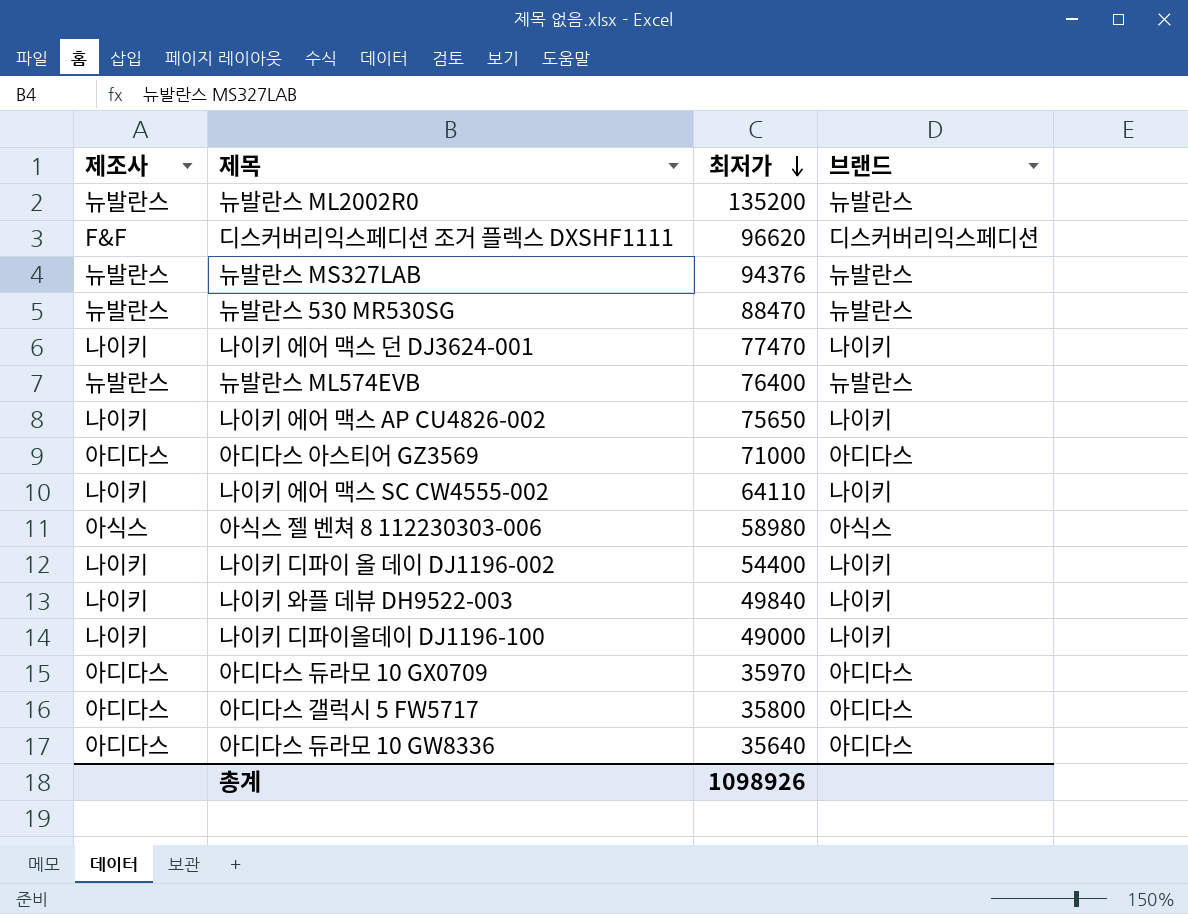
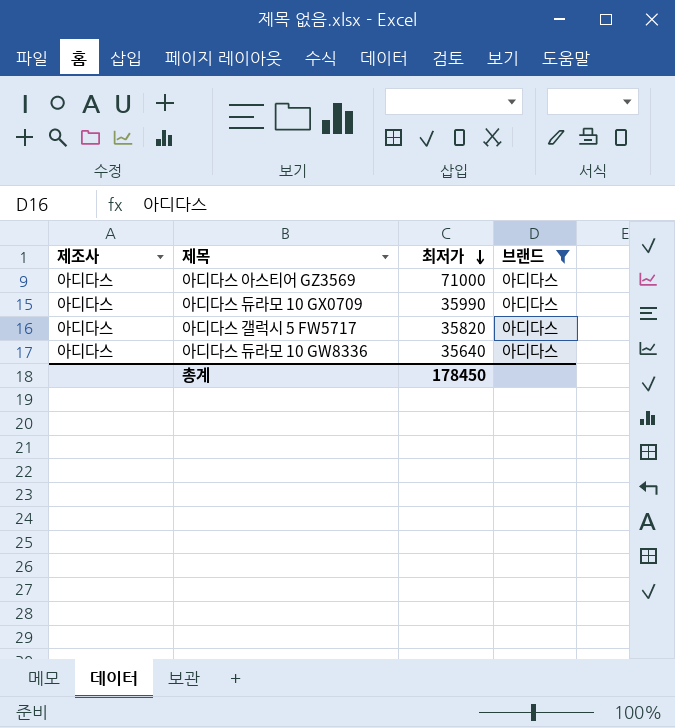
filter: none -> 브랜드 = 아디다스
아디다스 듀라모 10 GX0709 | 최저가: 35970 -> 35990
아디다스 갤럭시 5 FW5717 | 최저가: 35800 -> 35820
총계 | 최저가: 1098926 -> 178450

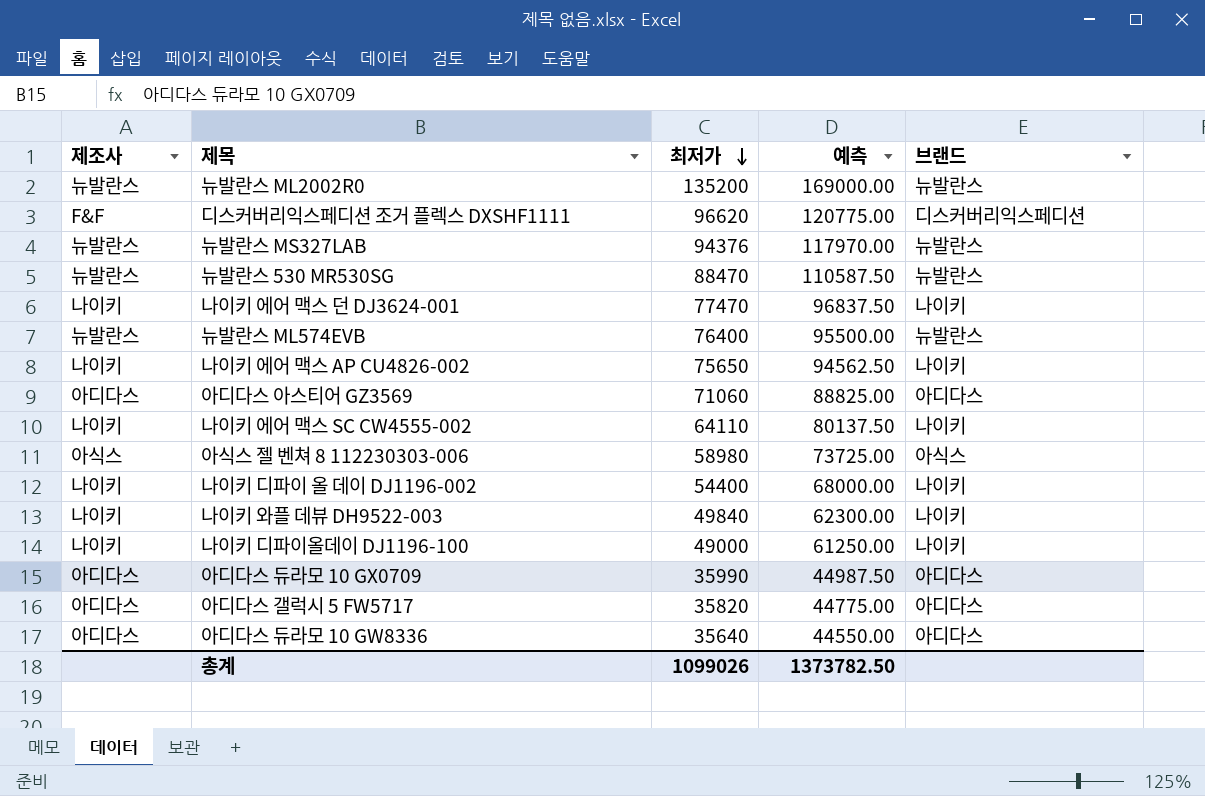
filter: 브랜드 = 아디다스 -> none
column 예측 | formula: none -> [최저가] * 1.25
아디다스 아스티어 GZ3569 | 최저가: 71000 -> 71060
총계 | 최저가: 178450 -> 1099026

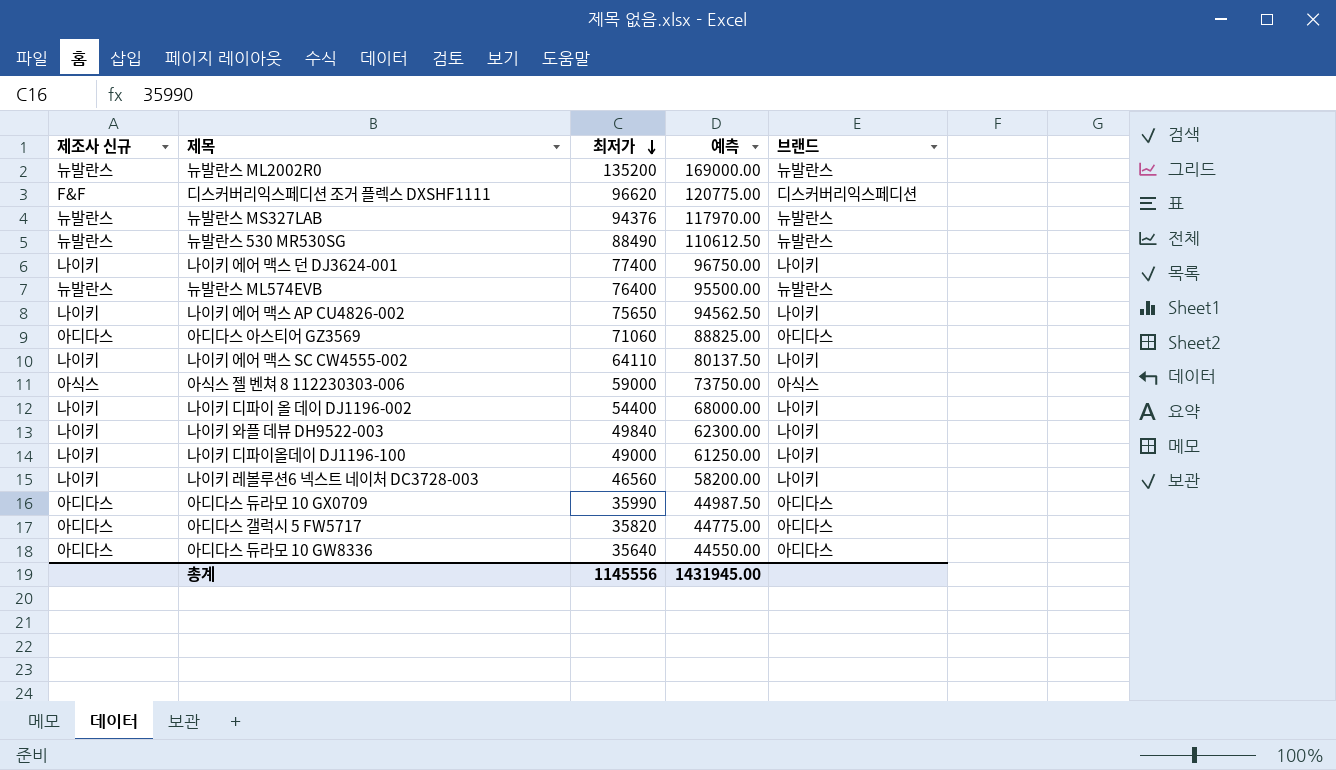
column name: 제조사 -> 제조사 신규
뉴발란스 530 MR530SG | 최저가: 88470 -> 88490
뉴발란스 530 MR530SG | 예측: 110587.50 -> 110612.50
나이키 에어 맥스 던 DJ3624-001 | 최저가: 77470 -> 77400
나이키 에어 맥스 던 DJ3624-001 | 예측: 96837.50 -> 96750.00
아식스 젤 벤쳐 8 112230303-006 | 최저가: 58980 -> 59000
아식스 젤 벤쳐 8 112230303-006 | 예측: 73725.00 -> 73750.00
row 나이키 레볼루션6 넥스트 네이처 DC3728-003: none -> 나이키 | 46560 | 58200.00 | 나이키
총계 | 최저가: 1099026 -> 1145556
총계 | 예측: 1373782.50 -> 1431945.00

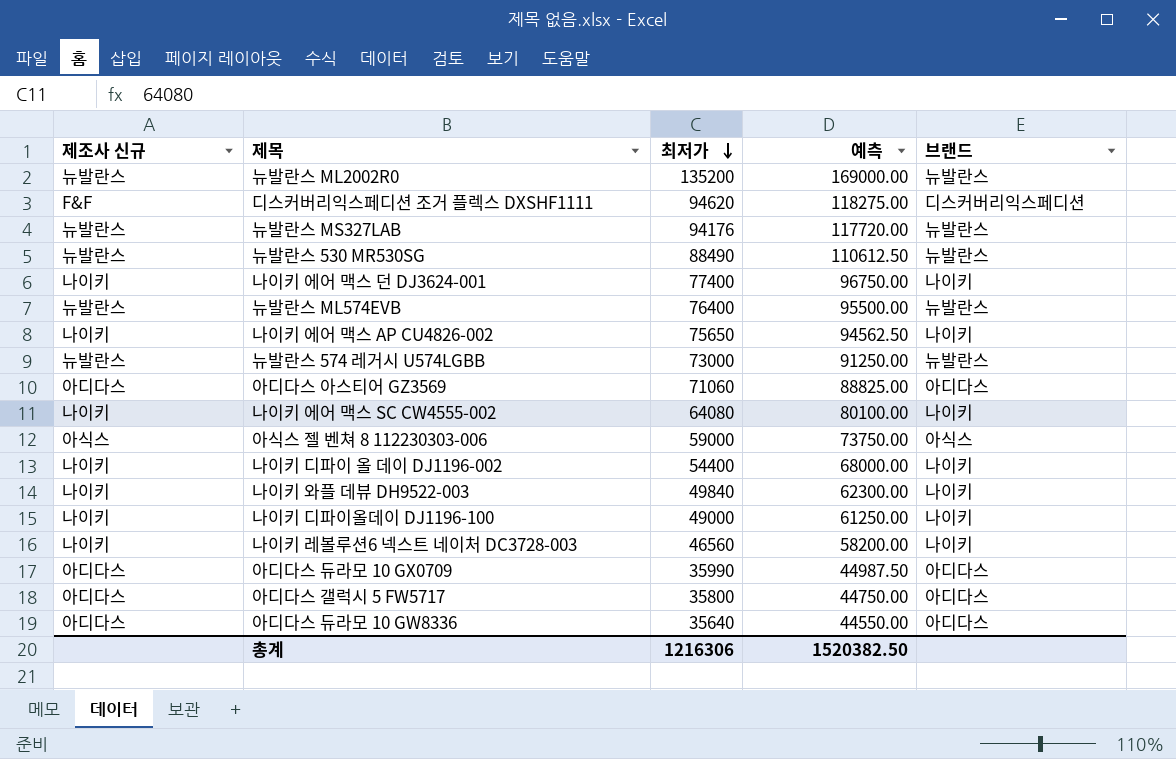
디스커버리익스페디션 조거 플렉스 DXSHF1111 | 최저가: 96620 -> 94620
디스커버리익스페디션 조거 플렉스 DXSHF1111 | 예측: 120775.00 -> 118275.00
뉴발란스 MS327LAB | 최저가: 94376 -> 94176
뉴발란스 MS327LAB | 예측: 117970.00 -> 117720.00
row 뉴발란스 574 레거시 U574LGBB: none -> 뉴발란스 | 73000 | 91250.00 | 뉴발란스
나이키 에어 맥스 SC CW4555-002 | 최저가: 64110 -> 64080
나이키 에어 맥스 SC CW4555-002 | 예측: 80137.50 -> 80100.00
아디다스 갤럭시 5 FW5717 | 최저가: 35820 -> 35800
아디다스 갤럭시 5 FW5717 | 예측: 44775.00 -> 44750.00
총계 | 최저가: 1145556 -> 1216306
총계 | 예측: 1431945.00 -> 1520382.50

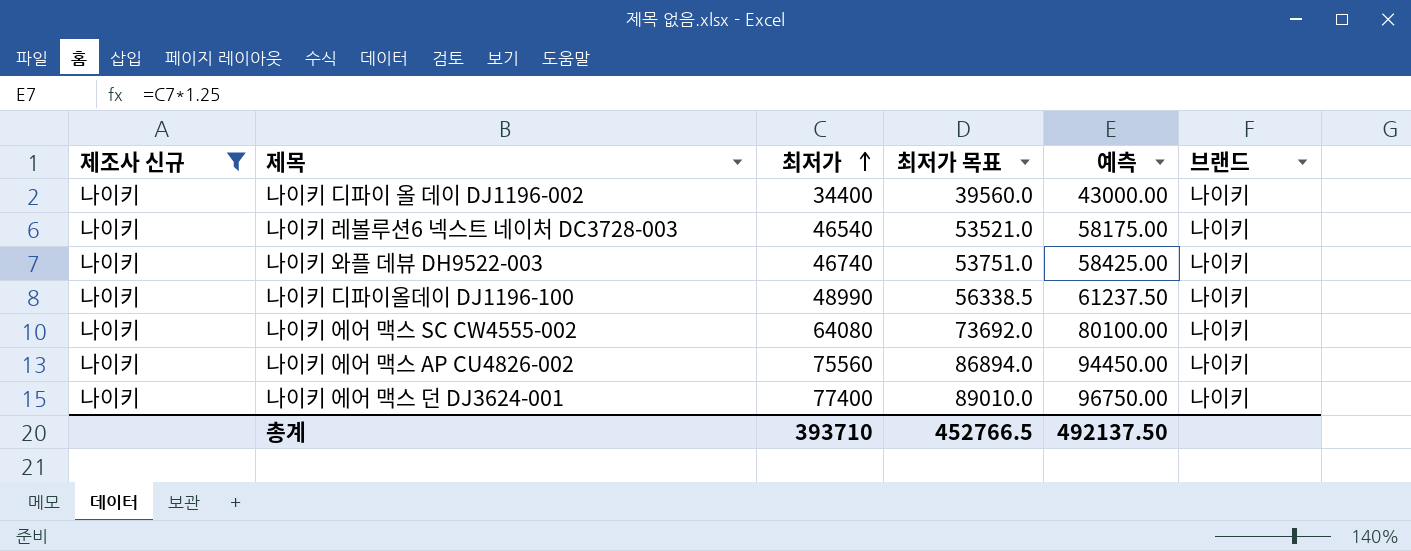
filter: none -> 제조사 신규 = 나이키
row order: 최저가 descending -> 최저가 ascending
column 최저가 목표 | formula: none -> [최저가] * 1.15
나이키 디파이 올 데이 DJ1196-002 | 최저가: 54400 -> 34400
나이키 디파이 올 데이 DJ1196-002 | 예측: 68000.00 -> 43000.00
나이키 레볼루션6 넥스트 네이처 DC3728-003 | 최저가: 46560 -> 46540
나이키 레볼루션6 넥스트 네이처 DC3728-003 | 예측: 58200.00 -> 58175.00
나이키 와플 데뷰 DH9522-003 | 최저가: 49840 -> 46740
나이키 와플 데뷰 DH9522-003 | 예측: 62300.00 -> 58425.00
나이키 디파이올데이 DJ1196-100 | 최저가: 49000 -> 48990
나이키 디파이올데이 DJ1196-100 | 예측: 61250.00 -> 61237.50
나이키 에어 맥스 AP CU4826-002 | 최저가: 75650 -> 75560
나이키 에어 맥스 AP CU4826-002 | 예측: 94562.50 -> 94450.00
총계 | 최저가: 1216306 -> 393710
총계 | 예측: 1520382.50 -> 492137.50

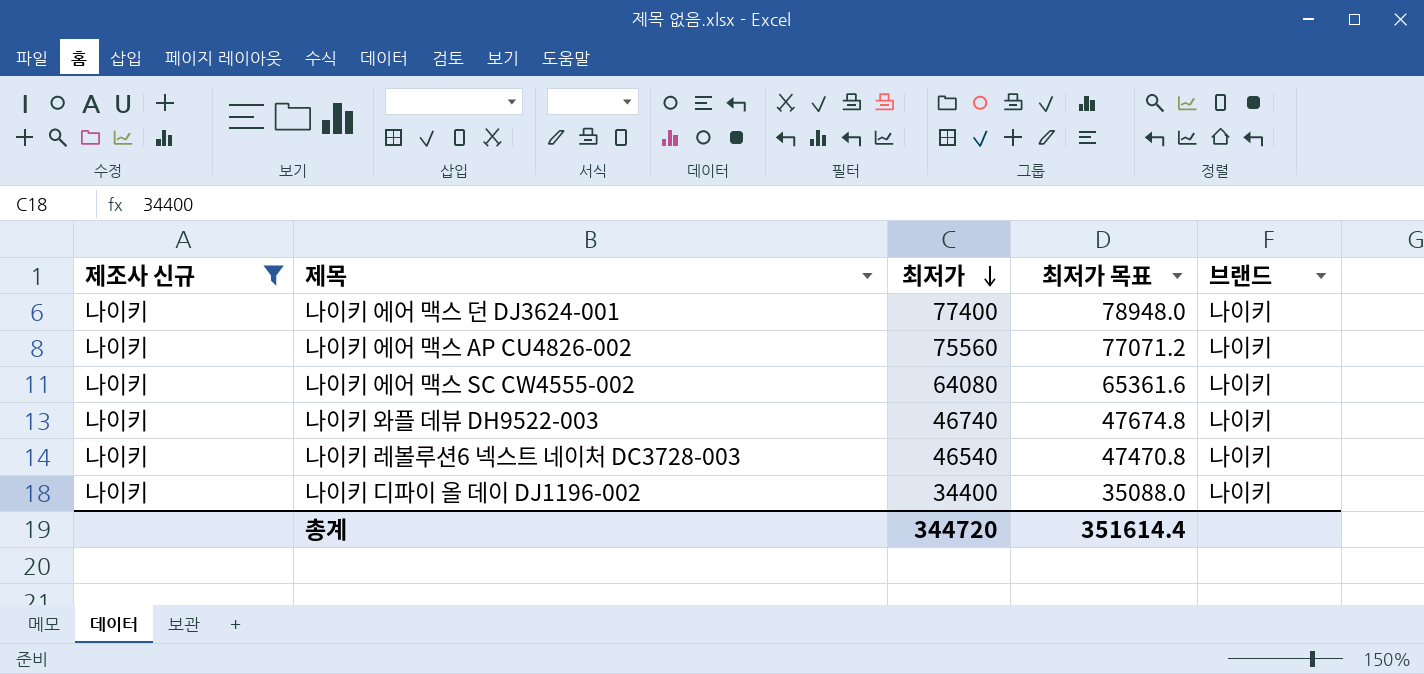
row order: 최저가 ascending -> 최저가 descending
column 예측 | formula: [최저가] * 1.25 -> none
column 최저가 목표 | formula: [최저가] * 1.15 -> [최저가] * 1.02
row 나이키 디파이올데이 DJ1196-100: 나이키 | 48990 | 56338.5 | 61237.50 | 나이키 -> none
총계 | 최저가: 393710 -> 344720
총계 | 최저가 목표: 452766.5 -> 351614.4

